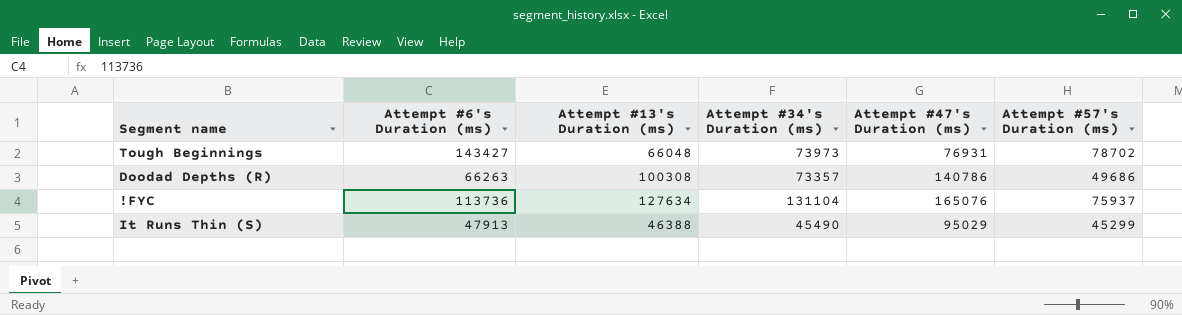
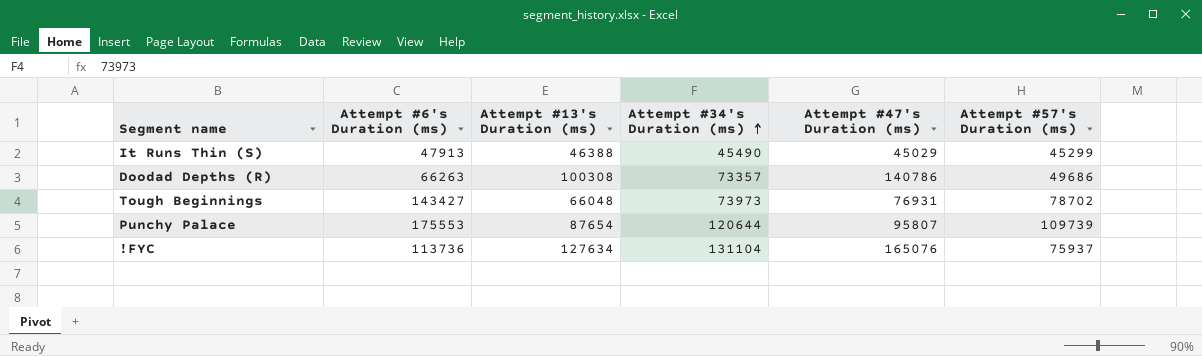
row order: none -> Attempt #34's Duration (ms) ascending
It Runs Thin (S) | Attempt #47's Duration (ms): 95029 -> 45029
row Punchy Palace: none -> 175553 | 87654 | 120644 | 95807 | 109739

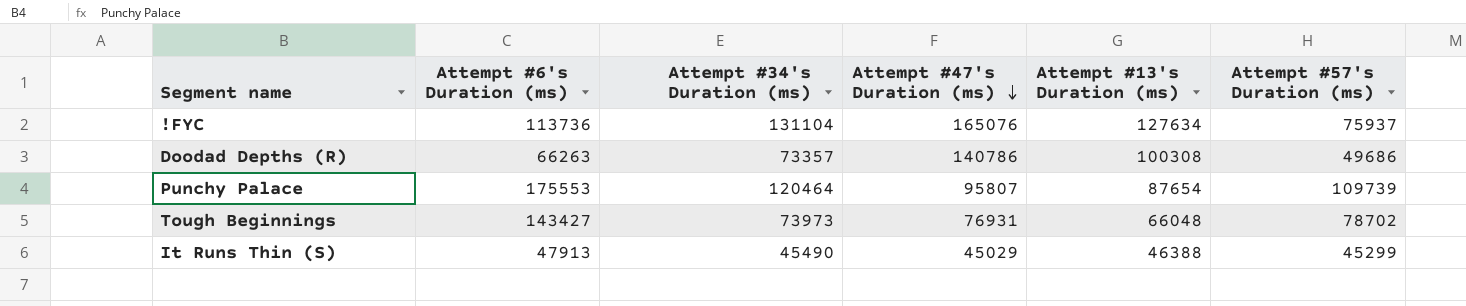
row order: Attempt #34's Duration (ms) ascending -> Attempt #47's Duration (ms) descending
column Attempt #13's Duration (ms) | position: 3 -> 5
Punchy Palace | Attempt #34's Duration (ms): 120644 -> 120464

